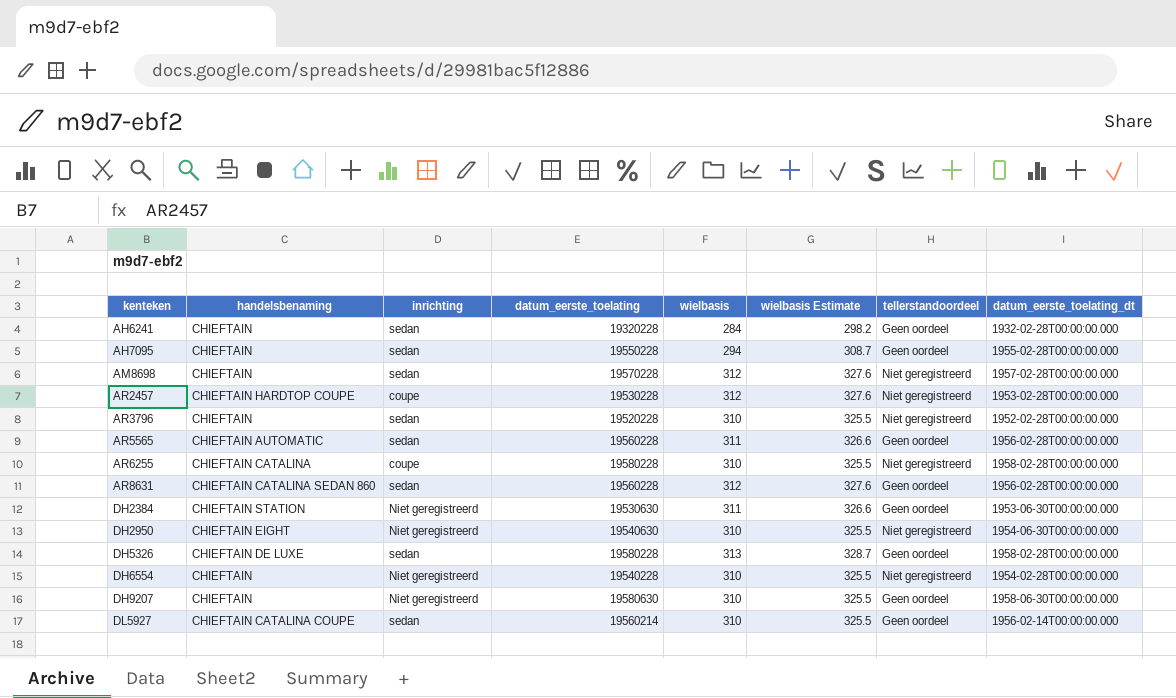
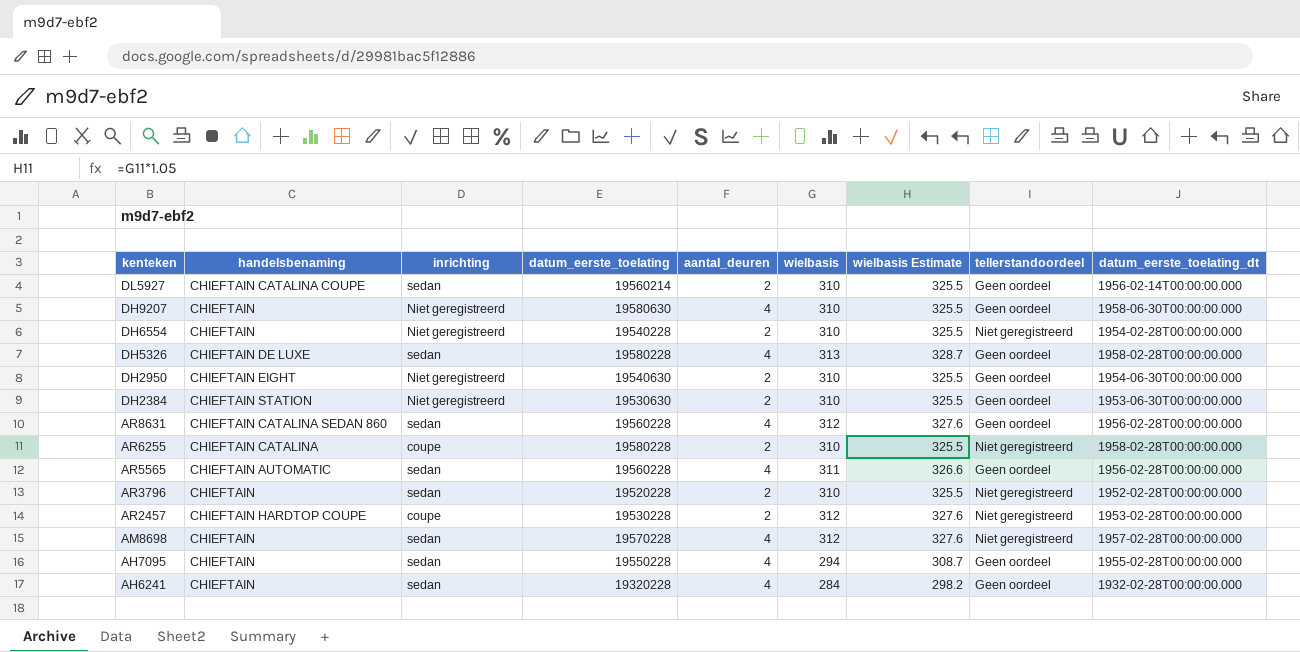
row order: kenteken ascending -> kenteken descending
column aantal_deuren | position: none -> 5
DH2950 | tellerstandoordeel: Niet geregistreerd -> Geen oordeel
DH2384 | wielbasis: 311 -> 310
DH2384 | wielbasis Estimate: 326.6 -> 325.5

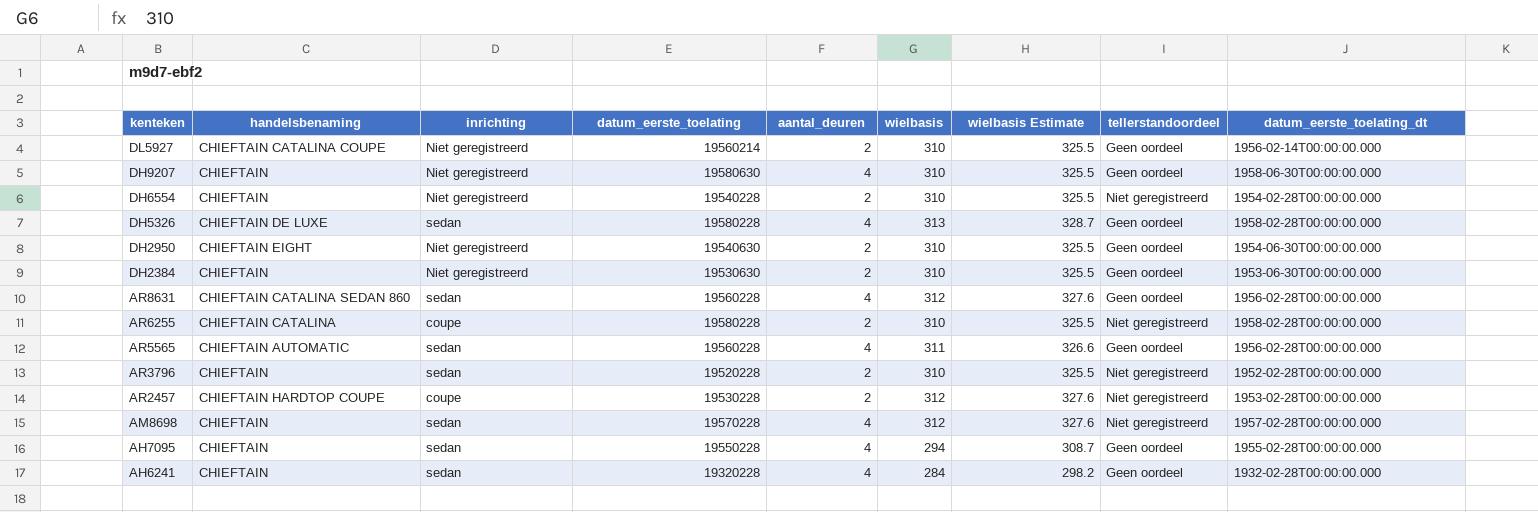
DL5927 | inrichting: sedan -> Niet geregistreerd
DH2384 | handelsbenaming: CHIEFTAIN STATION -> CHIEFTAIN

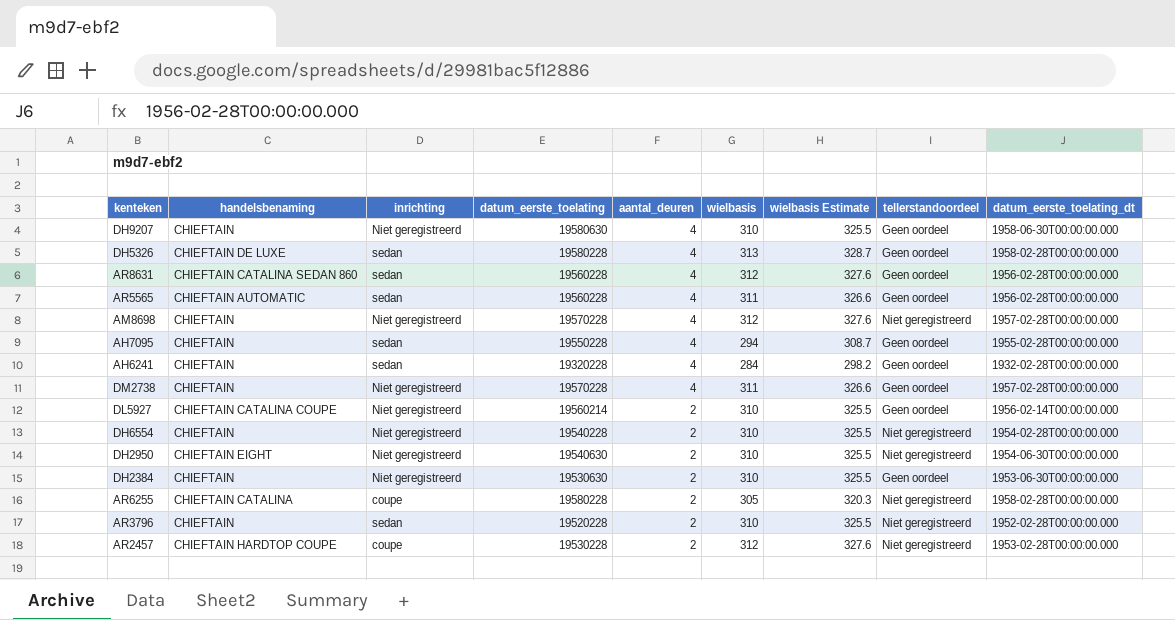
row order: kenteken descending -> aantal_deuren descending
AM8698 | inrichting: sedan -> Niet geregistreerd
row DM2738: none -> CHIEFTAIN | Niet geregistreerd | 19570228 | 4 | 311 | 326.6 | Geen oordeel | 1957-02-28T00:00:00.000
DH2950 | tellerstandoordeel: Geen oordeel -> Niet geregistreerd
AR6255 | wielbasis: 310 -> 305
AR6255 | wielbasis Estimate: 325.5 -> 320.3

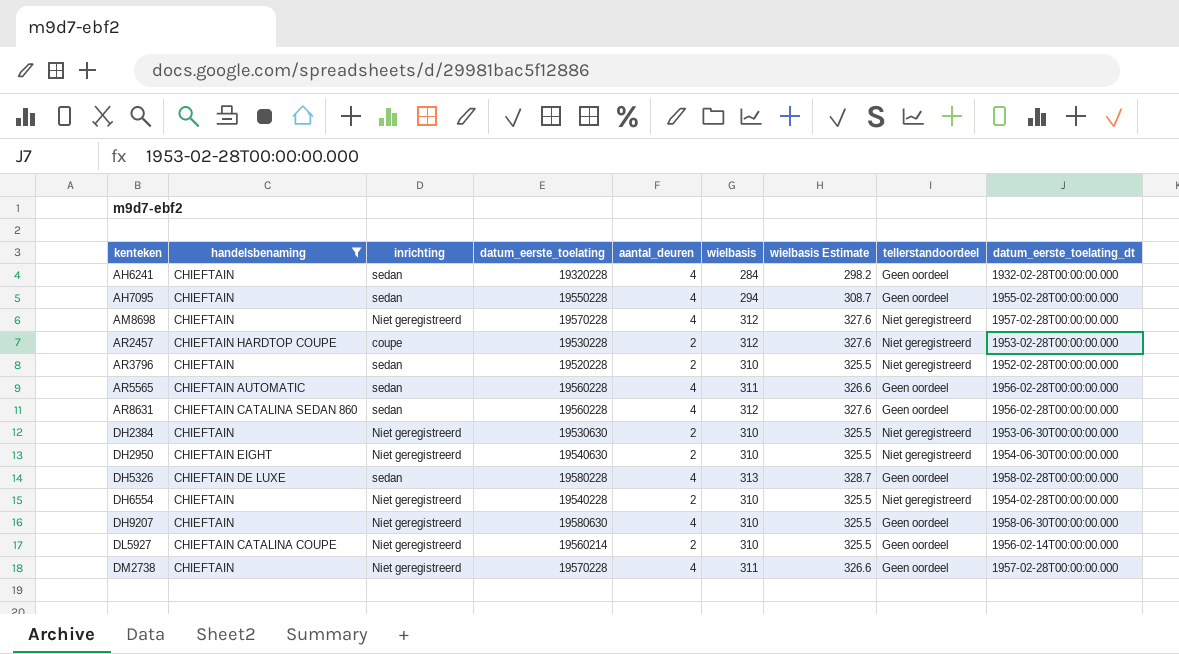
filter: none -> handelsbenaming != CHIEFTAIN CATALINA
row order: aantal_deuren descending -> kenteken ascending
DH2384 | tellerstandoordeel: Geen oordeel -> Niet geregistreerd

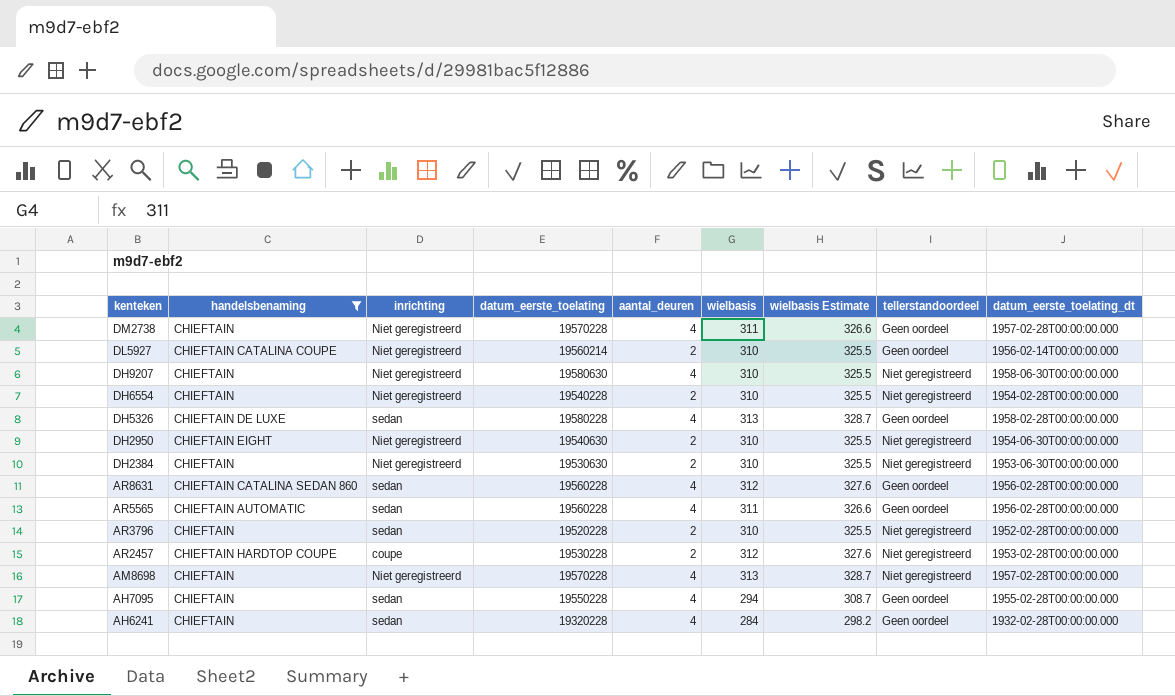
row order: kenteken ascending -> kenteken descending
DH9207 | tellerstandoordeel: Geen oordeel -> Niet geregistreerd
AM8698 | wielbasis: 312 -> 313
AM8698 | wielbasis Estimate: 327.6 -> 328.7

